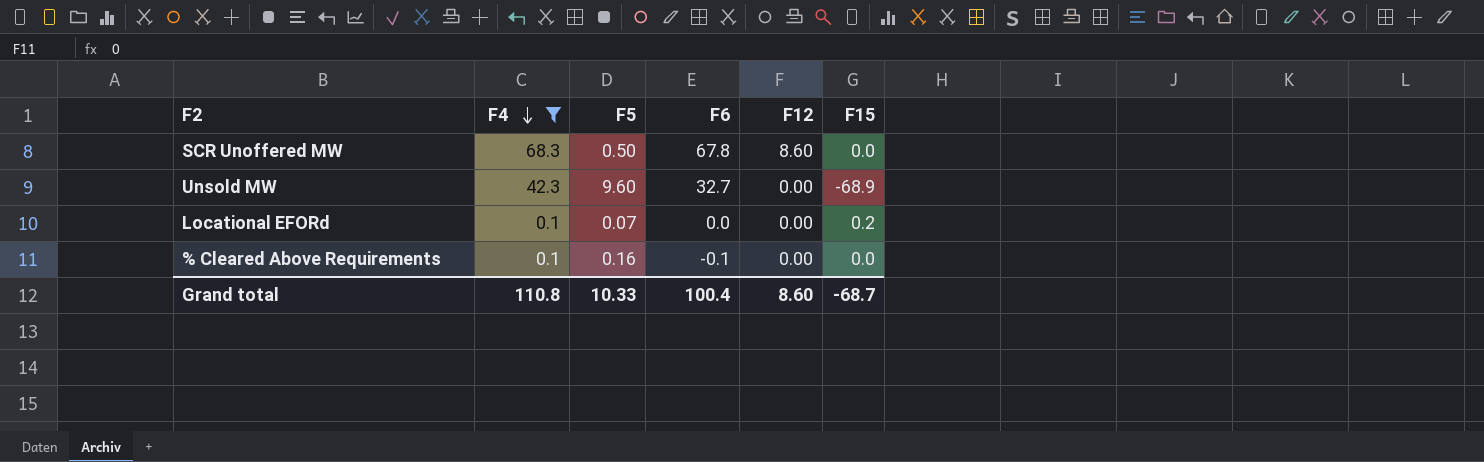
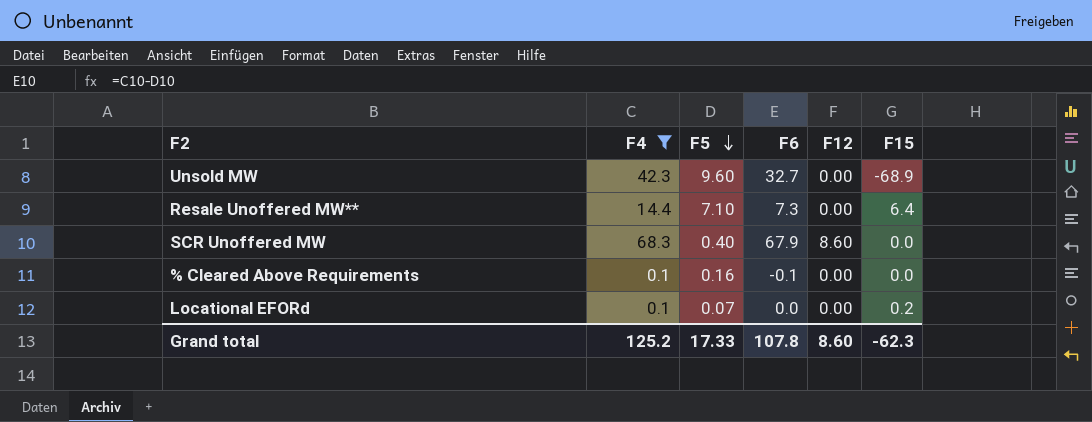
row order: F4 descending -> F5 descending
row Resale Unoffered MW**: none -> 14.4 | 7.10 | 7.3 | 0.00 | 6.4
SCR Unoffered MW | F5: 0.50 -> 0.40
SCR Unoffered MW | F6: 67.8 -> 67.9
Grand total | F4: 110.8 -> 125.2
Grand total | F5: 10.33 -> 17.33
Grand total | F6: 100.4 -> 107.8
Grand total | F15: -68.7 -> -62.3

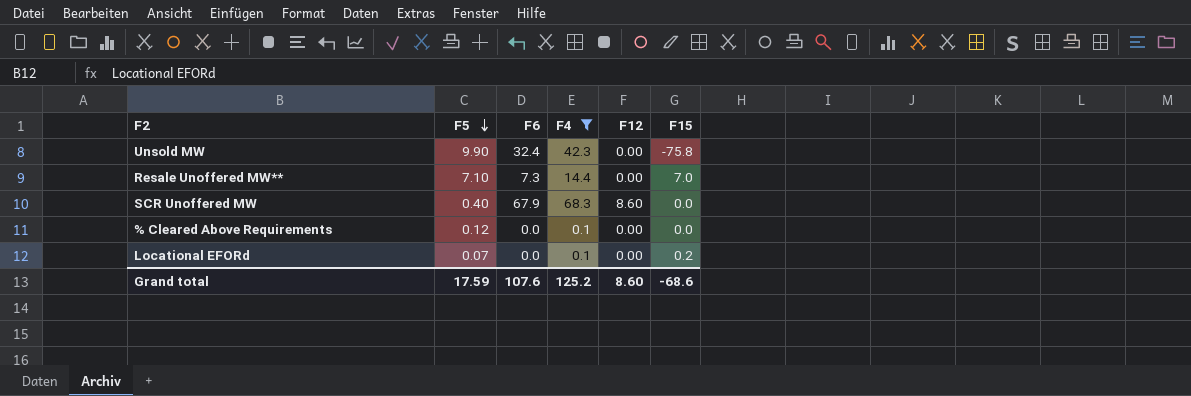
column F4 | position: 2 -> 4
Unsold MW | F5: 9.60 -> 9.90
Unsold MW | F6: 32.7 -> 32.4
Unsold MW | F15: -68.9 -> -75.8
Resale Unoffered MW** | F15: 6.4 -> 7.0
% Cleared Above Requirements | F5: 0.16 -> 0.12
% Cleared Above Requirements | F6: -0.1 -> 0.0
Grand total | F5: 17.33 -> 17.59
Grand total | F6: 107.8 -> 107.6
Grand total | F15: -62.3 -> -68.6

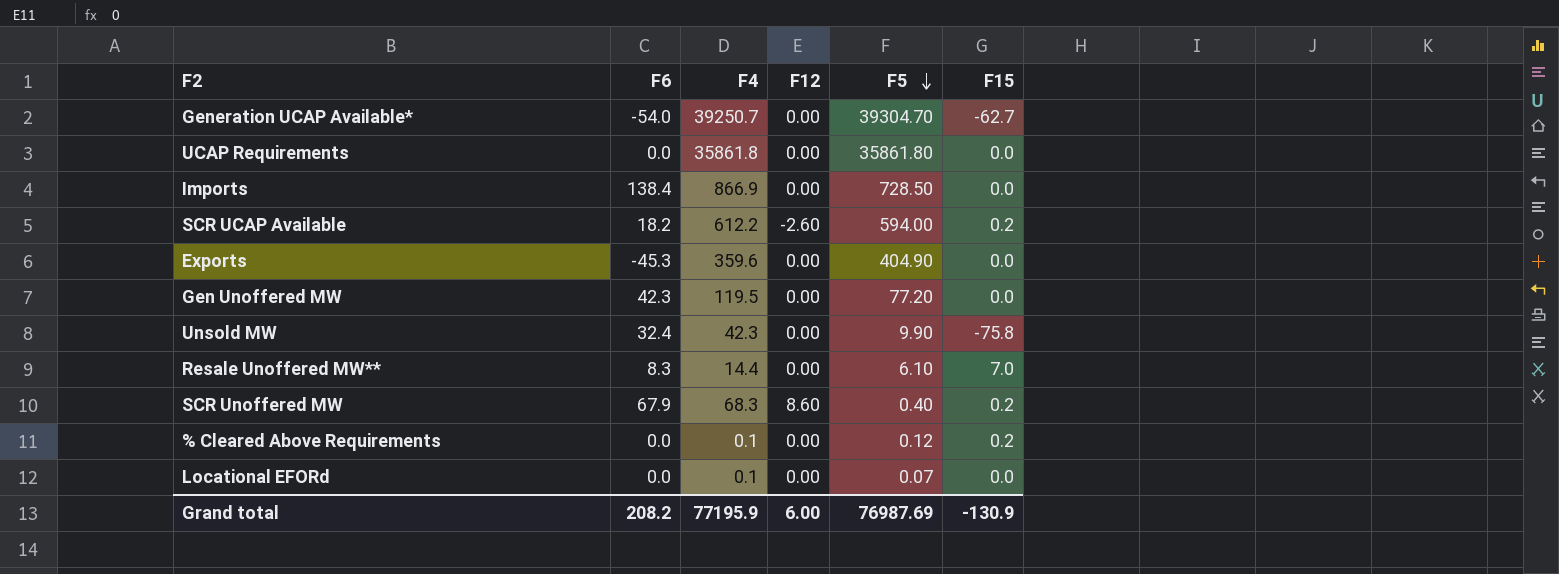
filter: F4 <= 68.3 -> none
column F5 | position: 2 -> 5
Resale Unoffered MW** | F6: 7.3 -> 8.3
Resale Unoffered MW** | F5: 7.10 -> 6.10
SCR Unoffered MW | F15: 0.0 -> 0.2
% Cleared Above Requirements | F15: 0.0 -> 0.2
Locational EFORd | F15: 0.2 -> 0.0
Grand total | F6: 107.6 -> 208.2
Grand total | F4: 125.2 -> 77195.9
Grand total | F12: 8.60 -> 6.00
Grand total | F5: 17.59 -> 76987.69
Grand total | F15: -68.6 -> -130.9

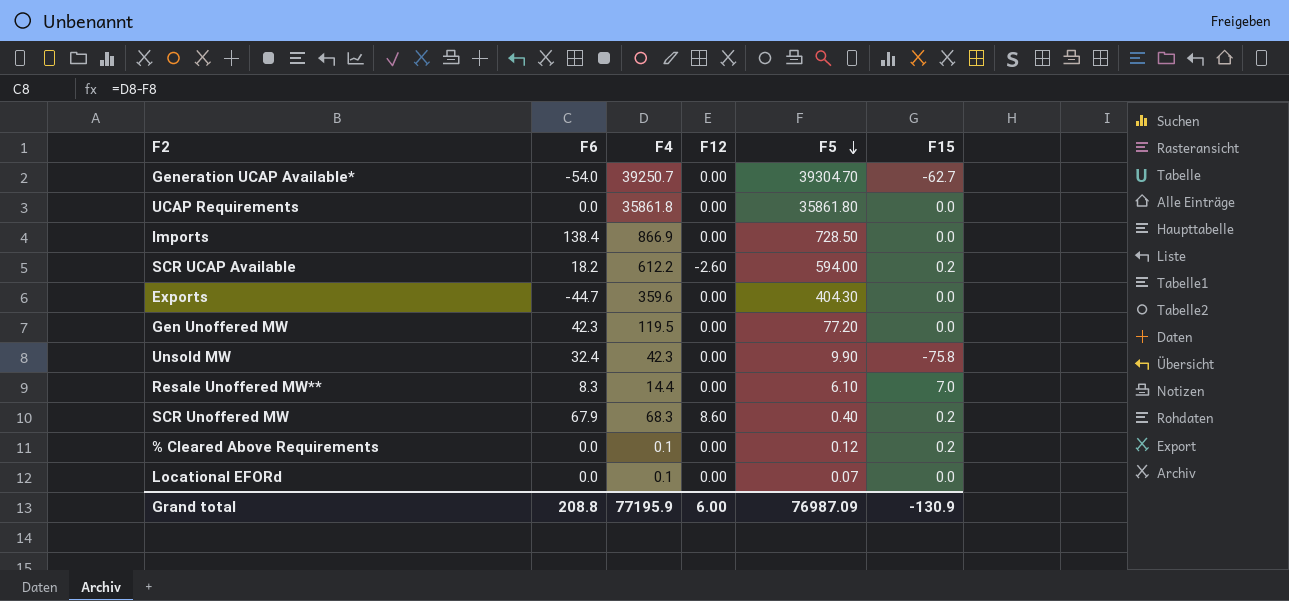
Exports | F6: -45.3 -> -44.7
Exports | F5: 404.90 -> 404.30
Grand total | F6: 208.2 -> 208.8
Grand total | F5: 76987.69 -> 76987.09

